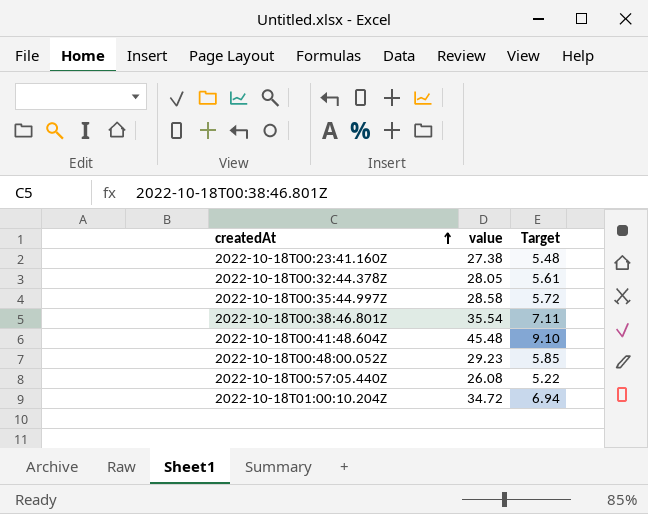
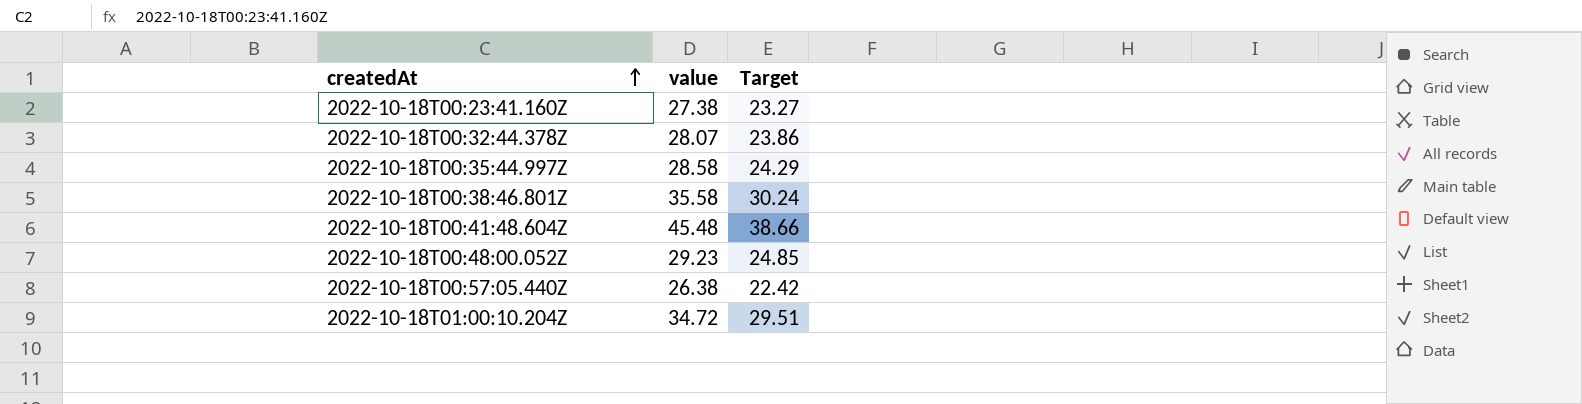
column Target | formula: [value] * 0.2 -> [value] * 0.85
2022-10-18T00:32:44.378Z | value: 28.05 -> 28.07
2022-10-18T00:38:46.801Z | value: 35.54 -> 35.58
2022-10-18T00:57:05.440Z | value: 26.08 -> 26.38

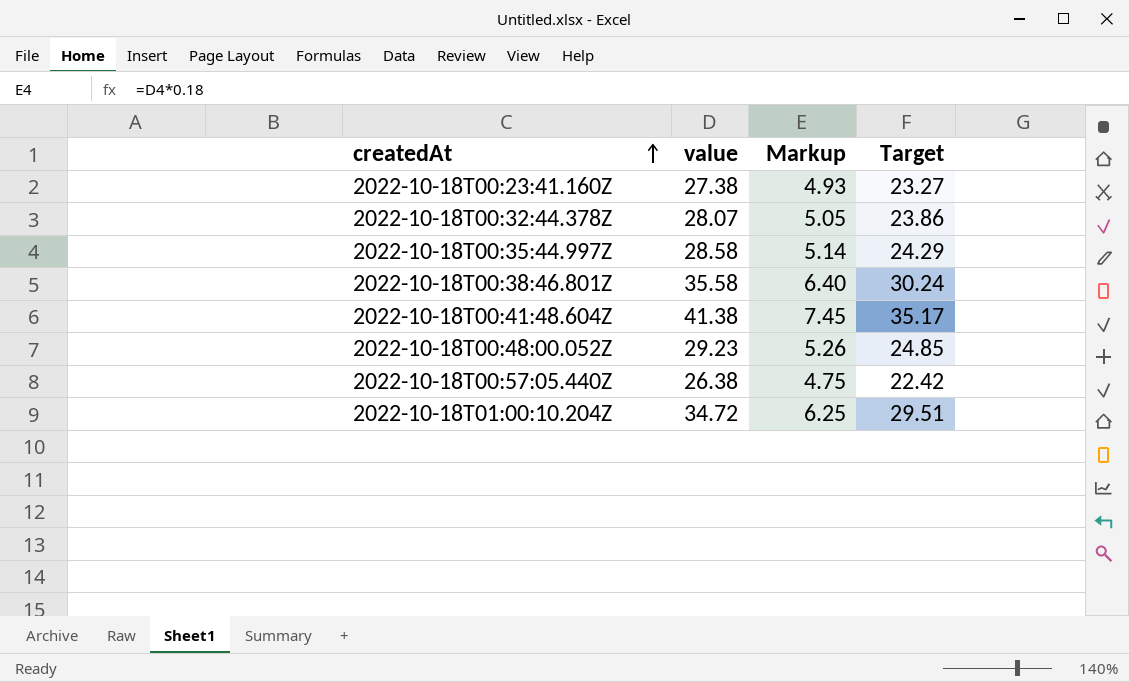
column Markup | formula: none -> [value] * 0.18
2022-10-18T00:41:48.604Z | value: 45.48 -> 41.38
2022-10-18T00:41:48.604Z | Target: 38.66 -> 35.17

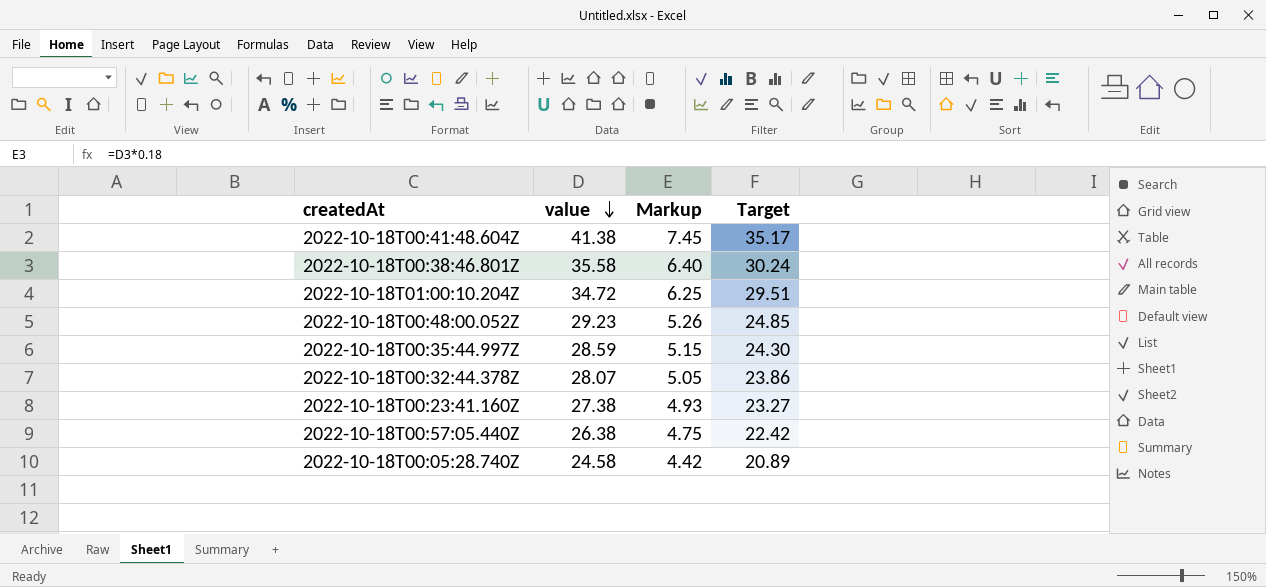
row order: createdAt ascending -> value descending
2022-10-18T00:35:44.997Z | value: 28.58 -> 28.59
2022-10-18T00:35:44.997Z | Markup: 5.14 -> 5.15
2022-10-18T00:35:44.997Z | Target: 24.29 -> 24.30
row 2022-10-18T00:05:28.740Z: none -> 24.58 | 4.42 | 20.89

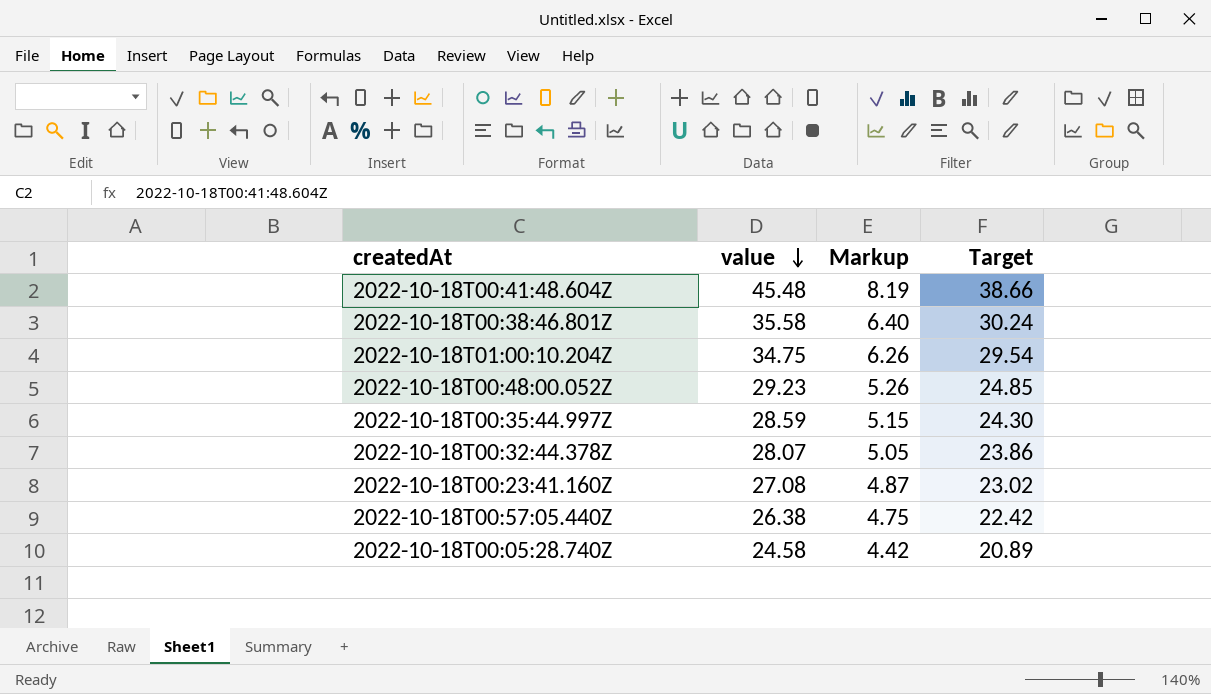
2022-10-18T00:41:48.604Z | value: 41.38 -> 45.48
2022-10-18T00:41:48.604Z | Markup: 7.45 -> 8.19
2022-10-18T00:41:48.604Z | Target: 35.17 -> 38.66
2022-10-18T01:00:10.204Z | value: 34.72 -> 34.75
2022-10-18T01:00:10.204Z | Markup: 6.25 -> 6.26
2022-10-18T01:00:10.204Z | Target: 29.51 -> 29.54
2022-10-18T00:23:41.160Z | value: 27.38 -> 27.08
2022-10-18T00:23:41.160Z | Markup: 4.93 -> 4.87
2022-10-18T00:23:41.160Z | Target: 23.27 -> 23.02

